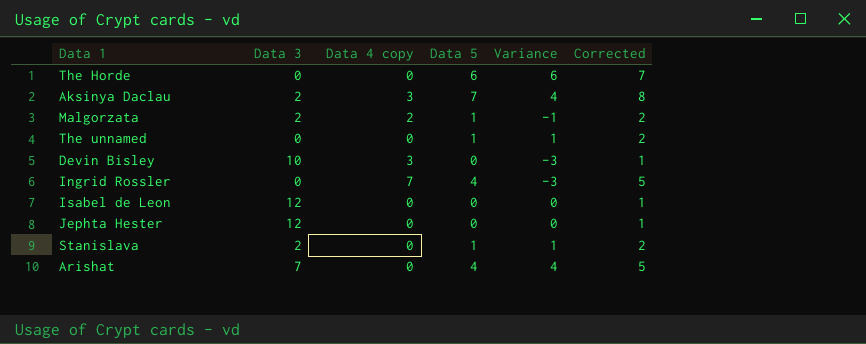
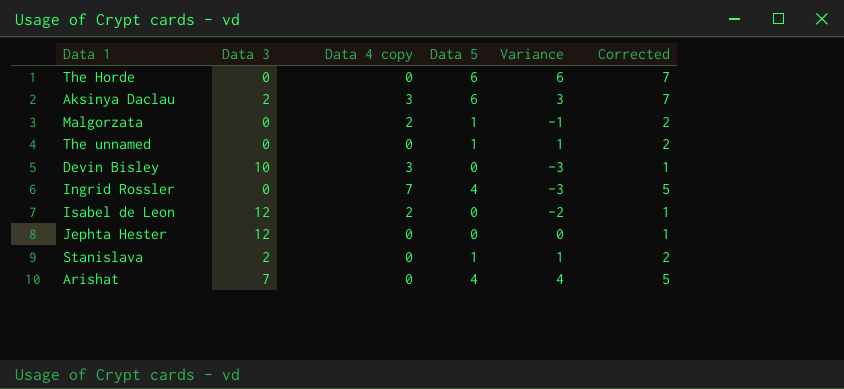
Aksinya Daclau | Data 5: 7 -> 6
Aksinya Daclau | Variance: 4 -> 3
Aksinya Daclau | Corrected: 8 -> 7
Malgorzata | Data 3: 2 -> 0
Isabel de Leon | Data 4 copy: 0 -> 2
Isabel de Leon | Variance: 0 -> -2

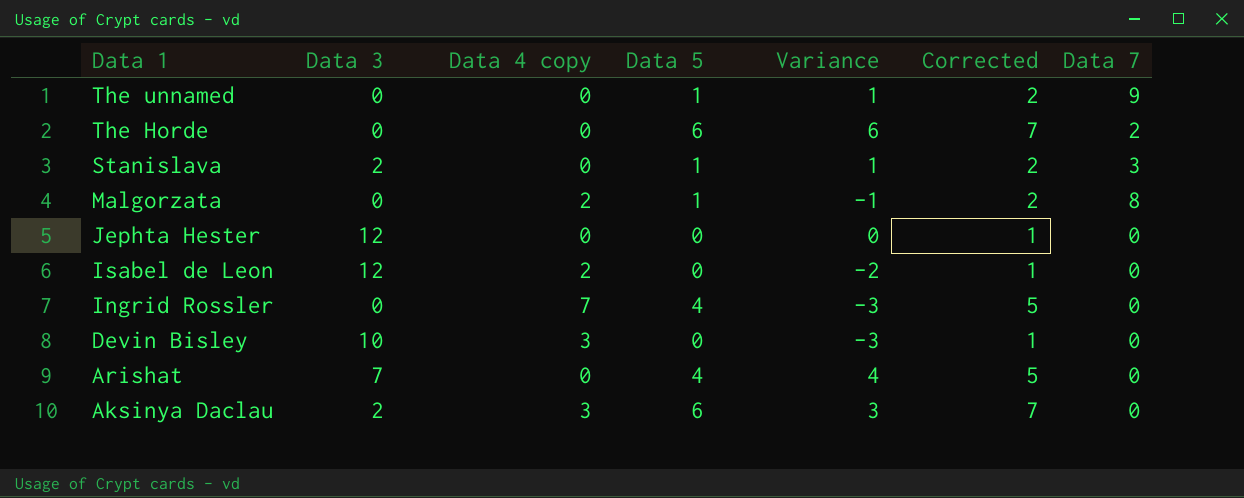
row order: none -> Data 1 descending
column Data 7 | position: none -> 7

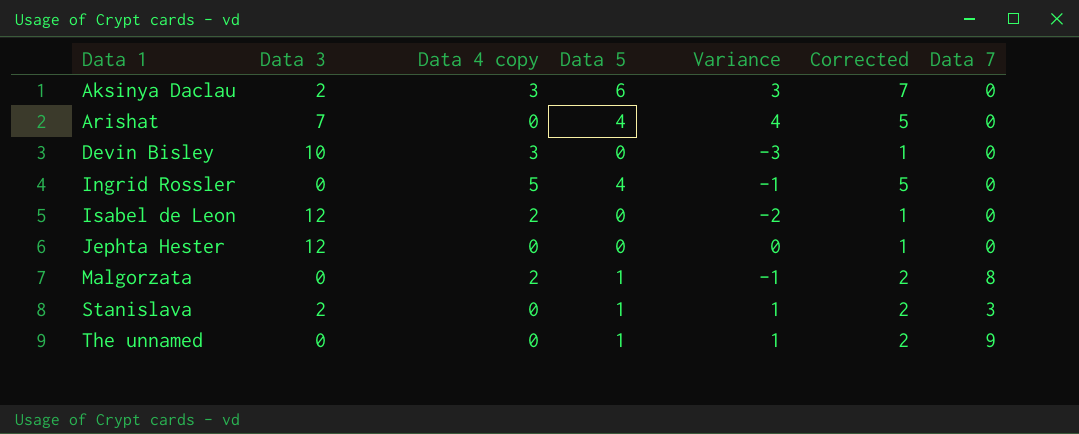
row order: Data 1 descending -> Data 1 ascending
row The Horde: 0 | 0 | 6 | 6 | 7 | 2 -> none
Ingrid Rossler | Data 4 copy: 7 -> 5
Ingrid Rossler | Variance: -3 -> -1

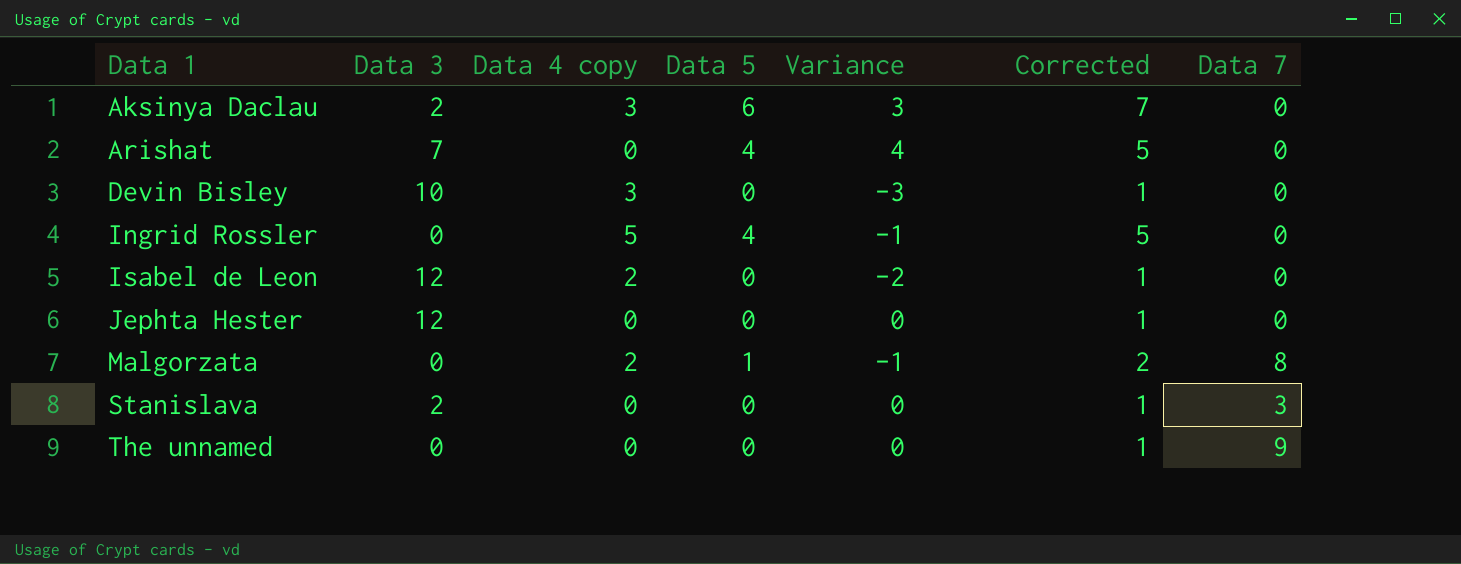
Stanislava | Data 5: 1 -> 0
Stanislava | Variance: 1 -> 0
Stanislava | Corrected: 2 -> 1
The unnamed | Data 5: 1 -> 0
The unnamed | Variance: 1 -> 0
The unnamed | Corrected: 2 -> 1

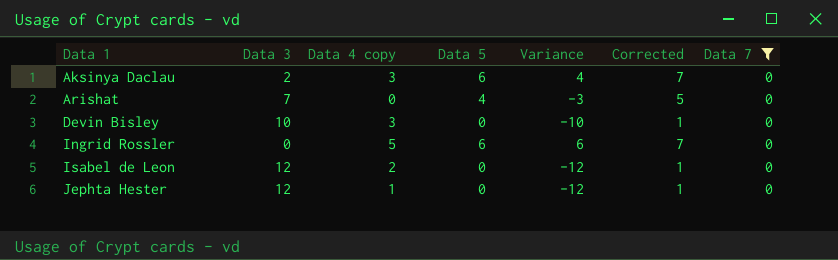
filter: none -> Data 7 = 0
column Variance | formula: [Data 5] - [Data 4 copy] -> [Data 5] - [Data 3]
Ingrid Rossler | Data 5: 4 -> 6
Ingrid Rossler | Corrected: 5 -> 7
Jephta Hester | Data 4 copy: 0 -> 1

